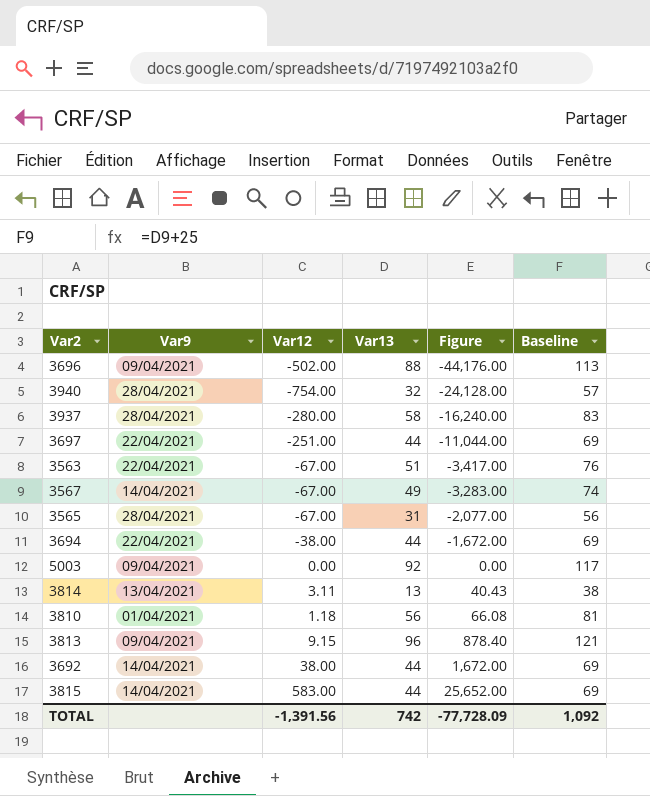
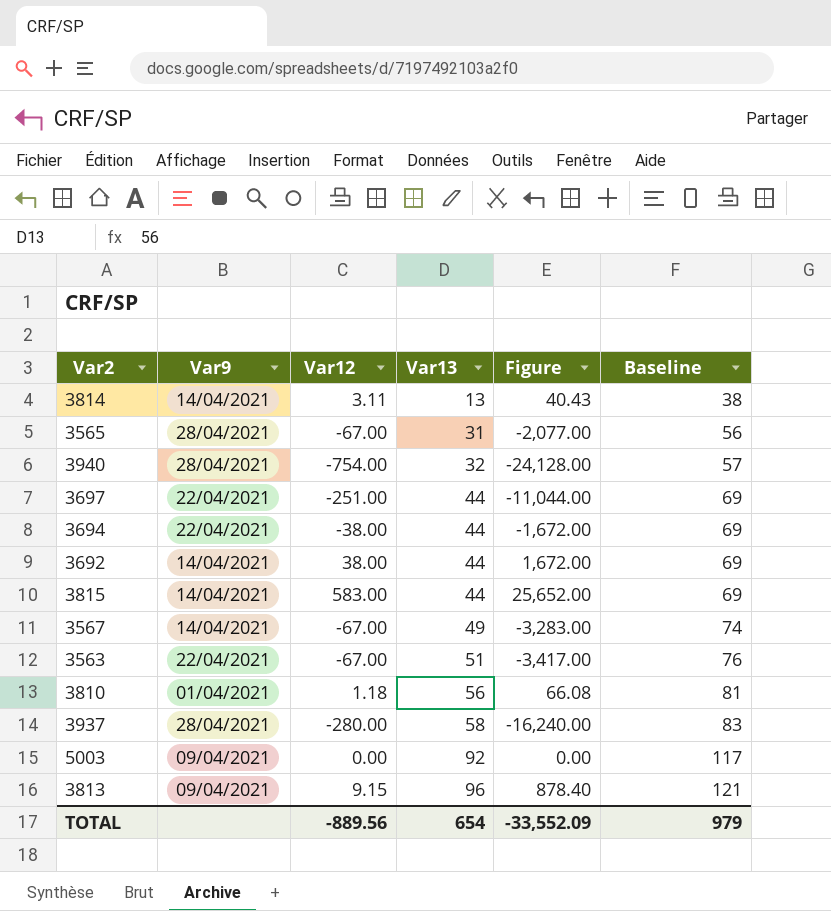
row order: Figure ascending -> Var13 ascending
row 3696: 09/04/2021 | -502.00 | 88 | -44,176.00 | 113 -> none
3814 | Var9: 13/04/2021 -> 14/04/2021
TOTAL | Var12: -1,391.56 -> -889.56
TOTAL | Var13: 742 -> 654
TOTAL | Figure: -77,728.09 -> -33,552.09
TOTAL | Baseline: 1,092 -> 979

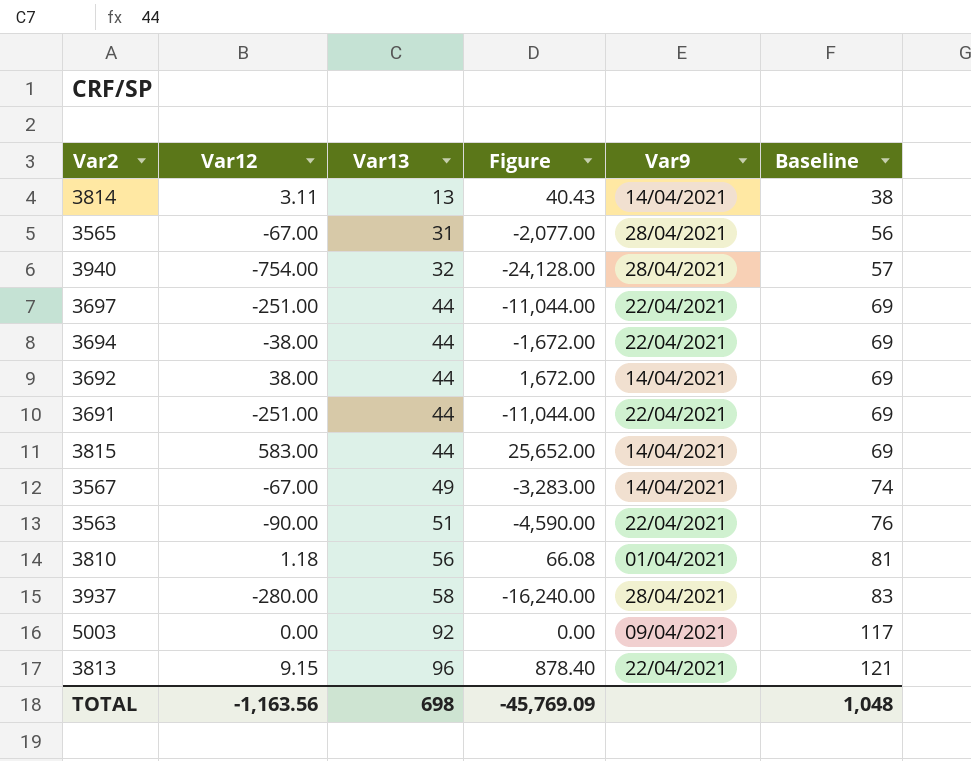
column Var9 | position: 2 -> 5
row 3691: none -> -251.00 | 44 | -11,044.00 | 22/04/2021 | 69
3563 | Var12: -67.00 -> -90.00
3563 | Figure: -3,417.00 -> -4,590.00
3813 | Var9: 09/04/2021 -> 22/04/2021
TOTAL | Var12: -889.56 -> -1,163.56
TOTAL | Var13: 654 -> 698
TOTAL | Figure: -33,552.09 -> -45,769.09
TOTAL | Baseline: 979 -> 1,048

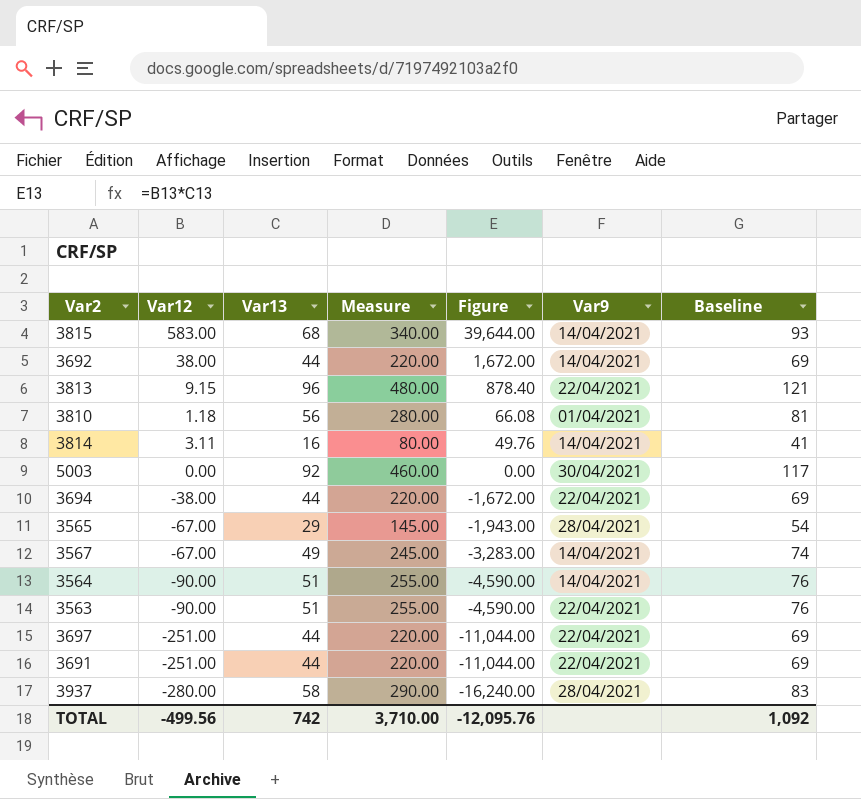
row order: Var13 ascending -> Figure descending
column Measure | formula: none -> [Var13] * 5
row 3940: -754.00 | 32 | -24,128.00 | 28/04/2021 | 57 -> none
3815 | Var13: 44 -> 68
3815 | Figure: 25,652.00 -> 39,644.00
3815 | Baseline: 69 -> 93
3814 | Var13: 13 -> 16
3814 | Figure: 40.43 -> 49.76
3814 | Baseline: 38 -> 41
5003 | Var9: 09/04/2021 -> 30/04/2021
3565 | Var13: 31 -> 29
3565 | Figure: -2,077.00 -> -1,943.00
3565 | Baseline: 56 -> 54
row 3564: none -> -90.00 | 51 | 255.00 | -4,590.00 | 14/04/2021 | 76
TOTAL | Var12: -1,163.56 -> -499.56
TOTAL | Var13: 698 -> 742
TOTAL | Figure: -45,769.09 -> -12,095.76
TOTAL | Baseline: 1,048 -> 1,092

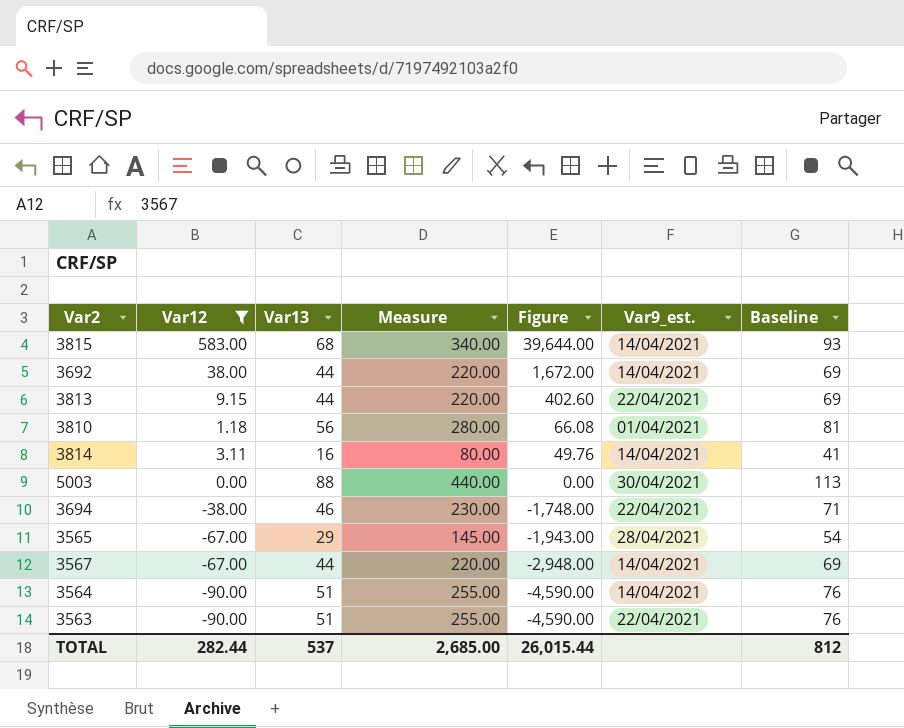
filter: none -> Var12 >= -90.00
column name: Var9 -> Var9_est.
3813 | Var13: 96 -> 44
3813 | Measure: 480.00 -> 220.00
3813 | Figure: 878.40 -> 402.60
3813 | Baseline: 121 -> 69
5003 | Var13: 92 -> 88
5003 | Measure: 460.00 -> 440.00
5003 | Baseline: 117 -> 113
3694 | Var13: 44 -> 46
3694 | Measure: 220.00 -> 230.00
3694 | Figure: -1,672.00 -> -1,748.00
3694 | Baseline: 69 -> 71
3567 | Var13: 49 -> 44
3567 | Measure: 245.00 -> 220.00
3567 | Figure: -3,283.00 -> -2,948.00
3567 | Baseline: 74 -> 69
TOTAL | Var12: -499.56 -> 282.44
TOTAL | Var13: 742 -> 537
TOTAL | Measure: 3,710.00 -> 2,685.00
TOTAL | Figure: -12,095.76 -> 26,015.44
TOTAL | Baseline: 1,092 -> 812

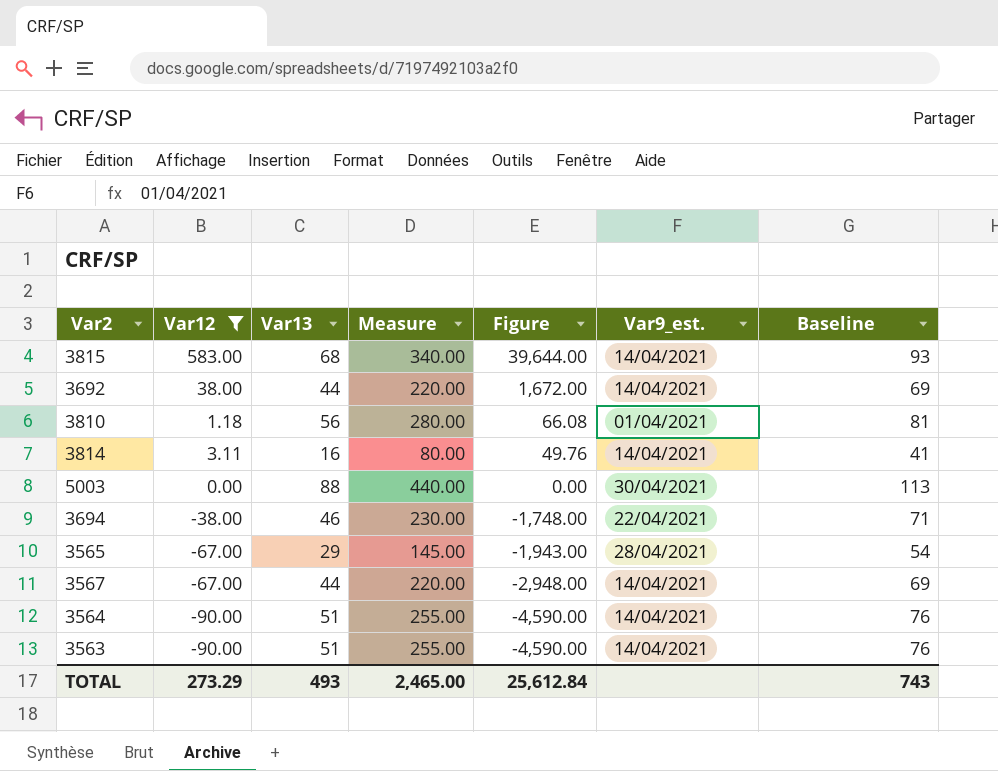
row 3813: 9.15 | 44 | 220.00 | 402.60 | 22/04/2021 | 69 -> none
3563 | Var9_est.: 22/04/2021 -> 14/04/2021
TOTAL | Var12: 282.44 -> 273.29
TOTAL | Var13: 537 -> 493
TOTAL | Measure: 2,685.00 -> 2,465.00
TOTAL | Figure: 26,015.44 -> 25,612.84
TOTAL | Baseline: 812 -> 743

